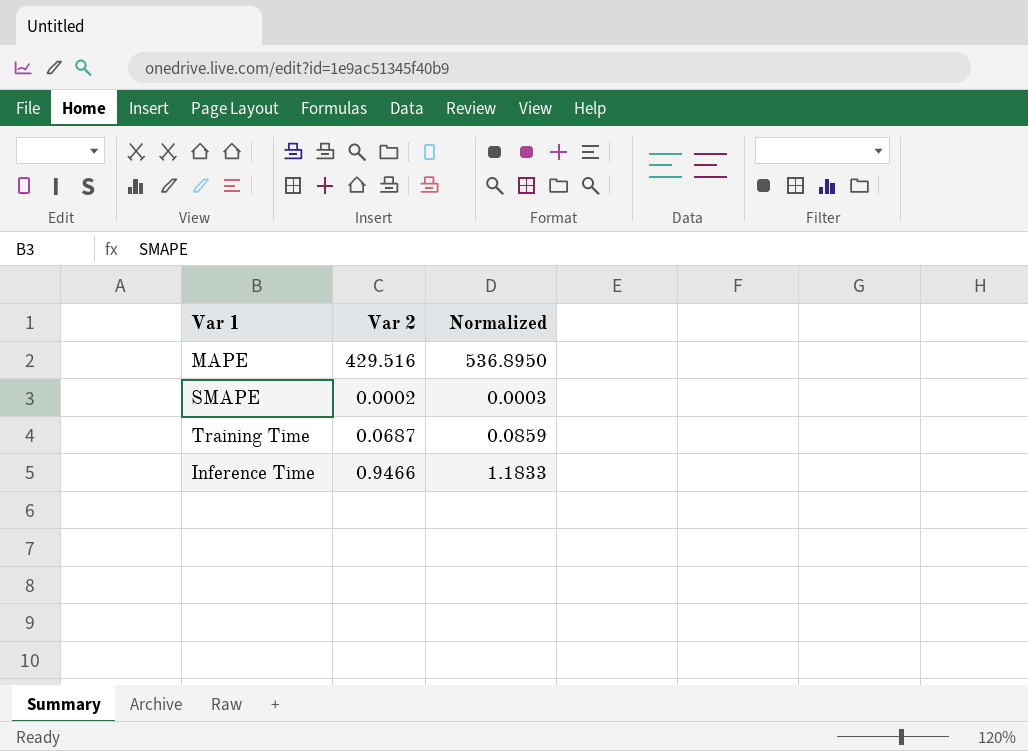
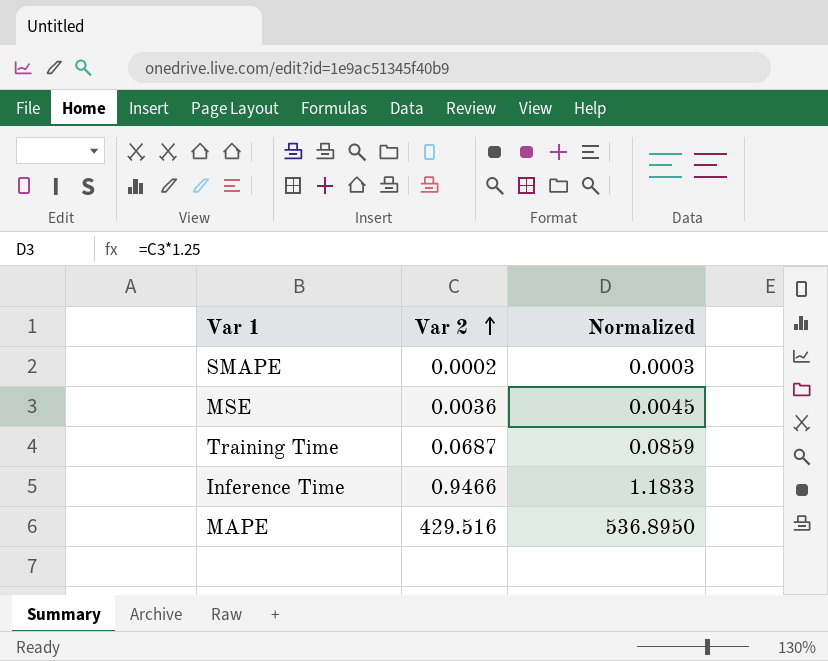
row order: none -> Var 2 ascending
row MSE: none -> 0.0036 | 0.0045

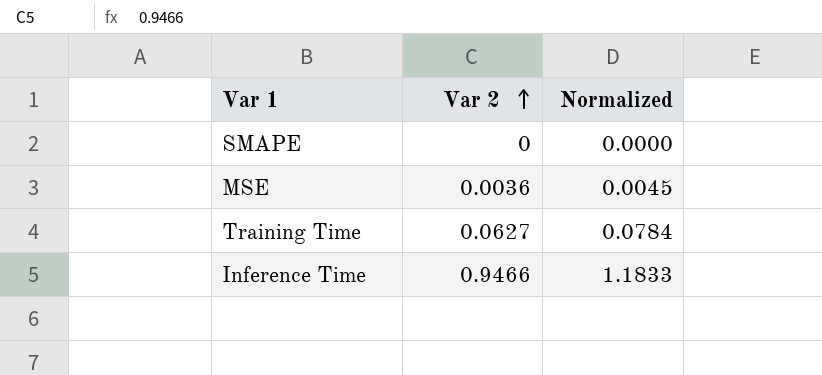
row MAPE: 429.516 | 536.8950 -> none
SMAPE | Var 2: 0.0002 -> 0
SMAPE | Normalized: 0.0003 -> 0.0000
Training Time | Var 2: 0.0687 -> 0.0627
Training Time | Normalized: 0.0859 -> 0.0784

